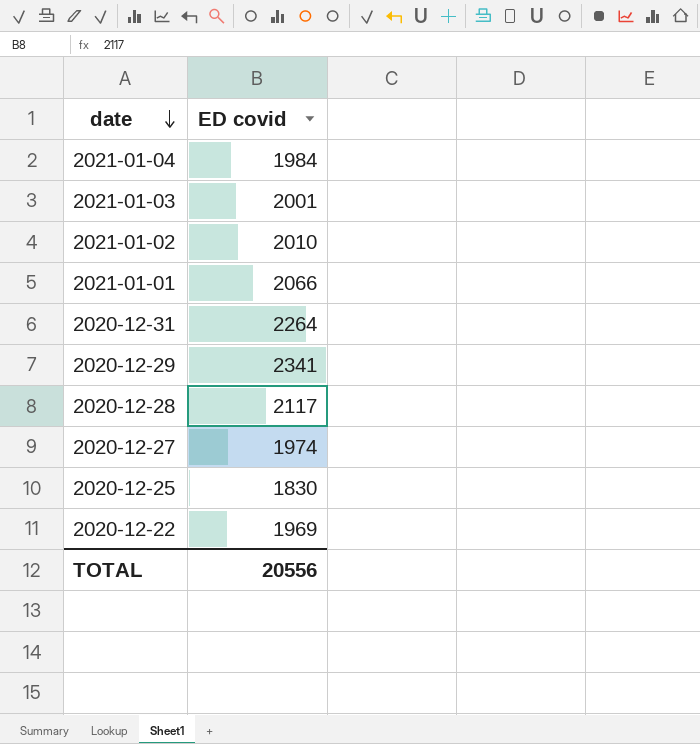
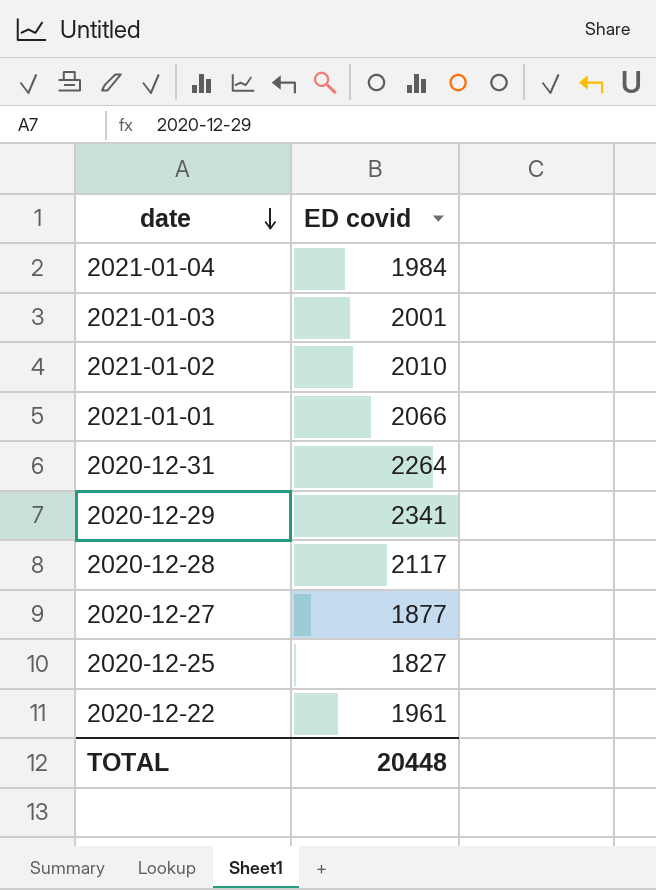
2020-12-27 | ED covid: 1974 -> 1877
2020-12-25 | ED covid: 1830 -> 1827
2020-12-22 | ED covid: 1969 -> 1961
TOTAL | ED covid: 20556 -> 20448

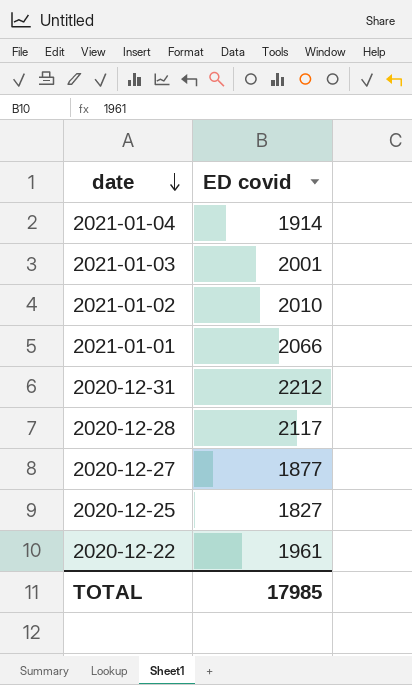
row 2020-12-29: 2341 -> none
2021-01-04 | ED covid: 1984 -> 1914
2020-12-31 | ED covid: 2264 -> 2212
TOTAL | ED covid: 20448 -> 17985

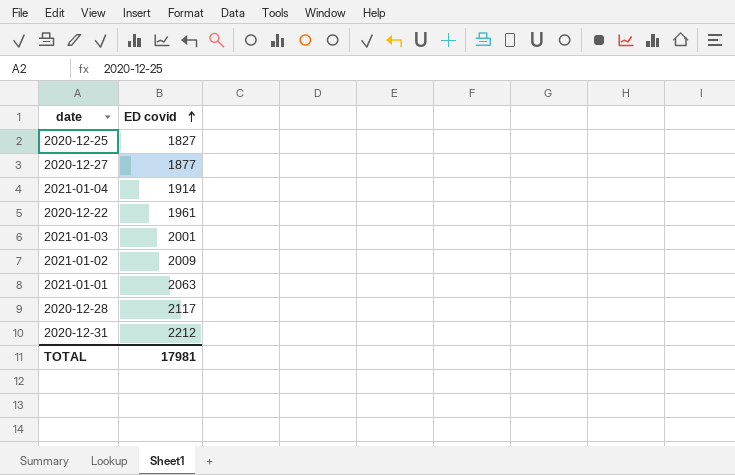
row order: date descending -> ED covid ascending
2021-01-02 | ED covid: 2010 -> 2009
2021-01-01 | ED covid: 2066 -> 2063
TOTAL | ED covid: 17985 -> 17981

